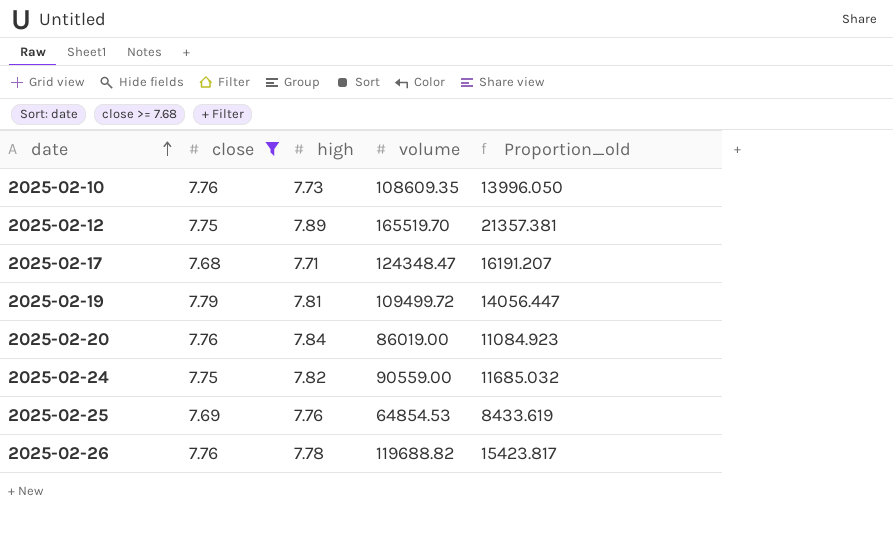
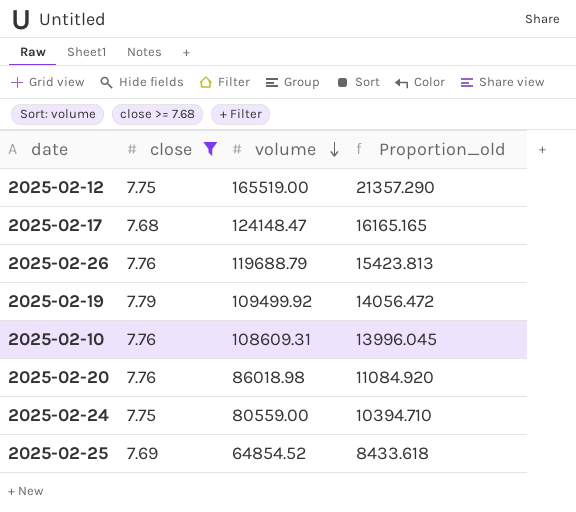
row order: date ascending -> volume descending
column high | position: 3 -> none
2025-02-12 | volume: 165519.70 -> 165519.00
2025-02-12 | Proportion_old: 21357.381 -> 21357.290
2025-02-17 | volume: 124348.47 -> 124148.47
2025-02-17 | Proportion_old: 16191.207 -> 16165.165
2025-02-26 | volume: 119688.82 -> 119688.79
2025-02-26 | Proportion_old: 15423.817 -> 15423.813
2025-02-19 | volume: 109499.72 -> 109499.92
2025-02-19 | Proportion_old: 14056.447 -> 14056.472
2025-02-10 | volume: 108609.35 -> 108609.31
2025-02-10 | Proportion_old: 13996.050 -> 13996.045
2025-02-20 | volume: 86019.00 -> 86018.98
2025-02-20 | Proportion_old: 11084.923 -> 11084.920
2025-02-24 | volume: 90559.00 -> 80559.00
2025-02-24 | Proportion_old: 11685.032 -> 10394.710
2025-02-25 | volume: 64854.53 -> 64854.52
2025-02-25 | Proportion_old: 8433.619 -> 8433.618

